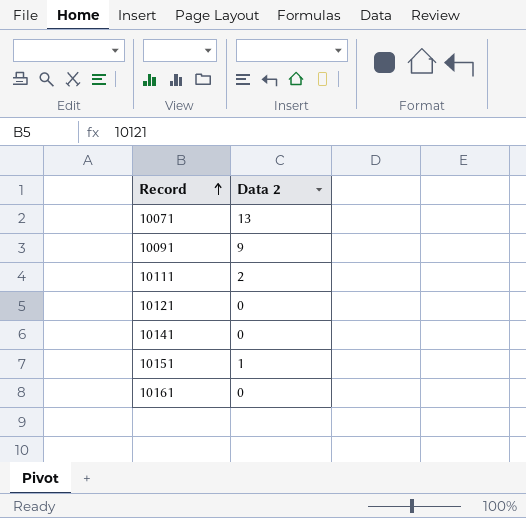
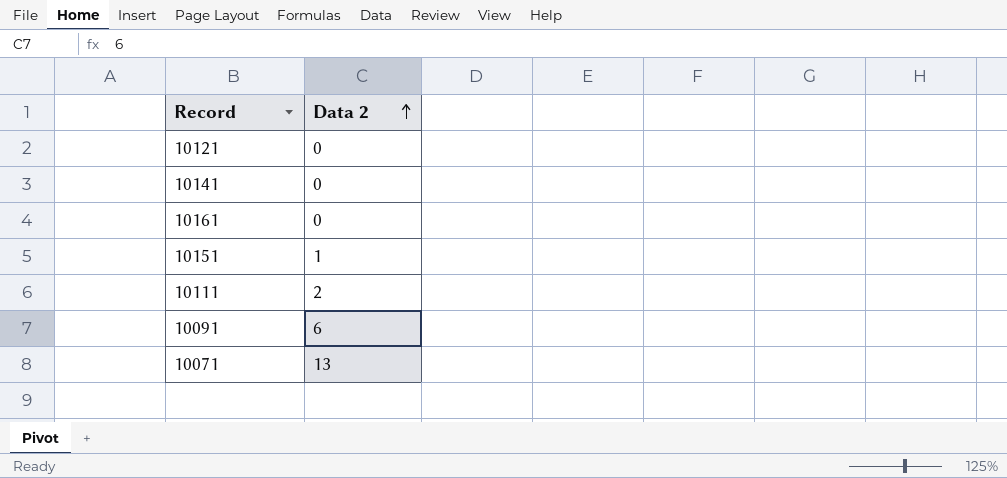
row order: Record ascending -> Data 2 ascending
10091 | Data 2: 9 -> 6

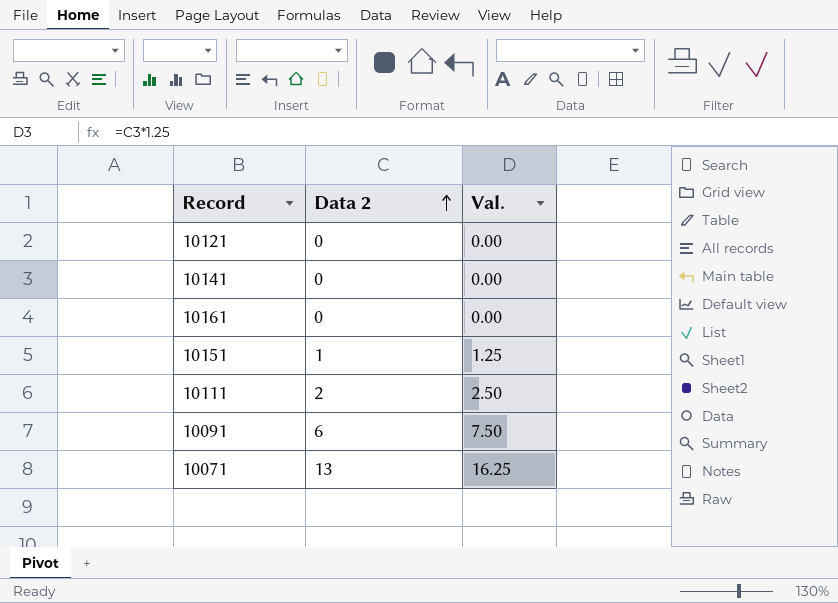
column Val. | formula: none -> [Data 2] * 1.25

